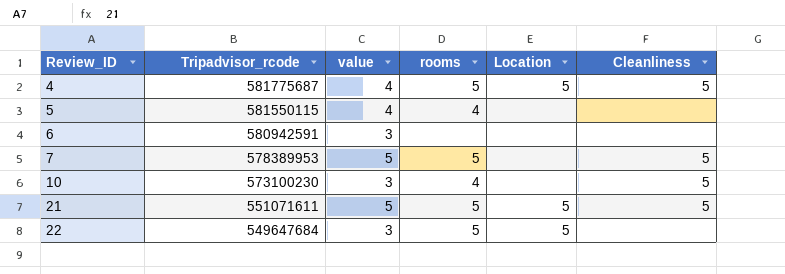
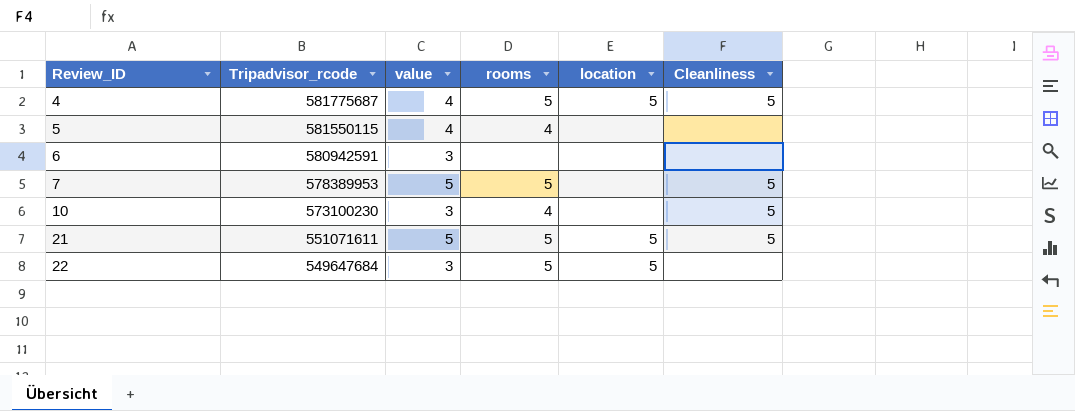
column name: Location -> location

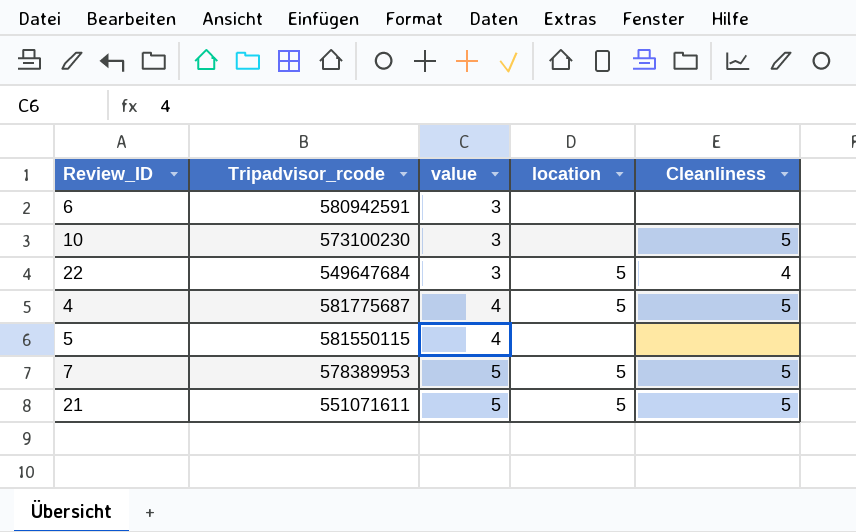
row order: Review_ID ascending -> value ascending
column rooms | position: 4 -> none
22 | Cleanliness: none -> 4
7 | location: none -> 5

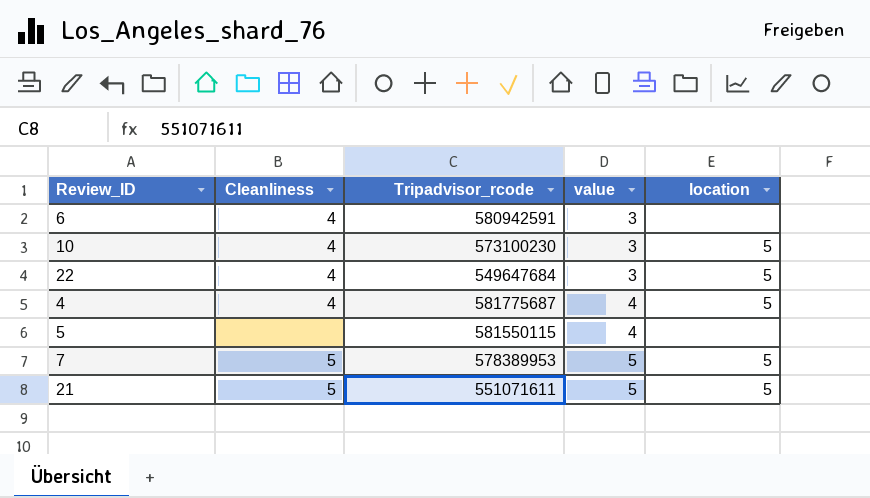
column Cleanliness | position: 5 -> 2
6 | Cleanliness: none -> 4
10 | Cleanliness: 5 -> 4
10 | location: none -> 5
4 | Cleanliness: 5 -> 4

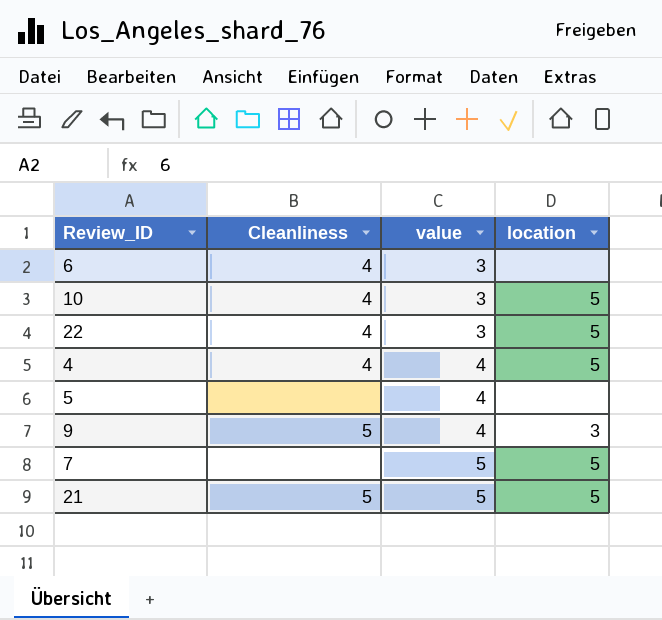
column Tripadvisor_rcode | position: 3 -> none
row 9: none -> 5 | 4 | 3
7 | Cleanliness: 5 -> none

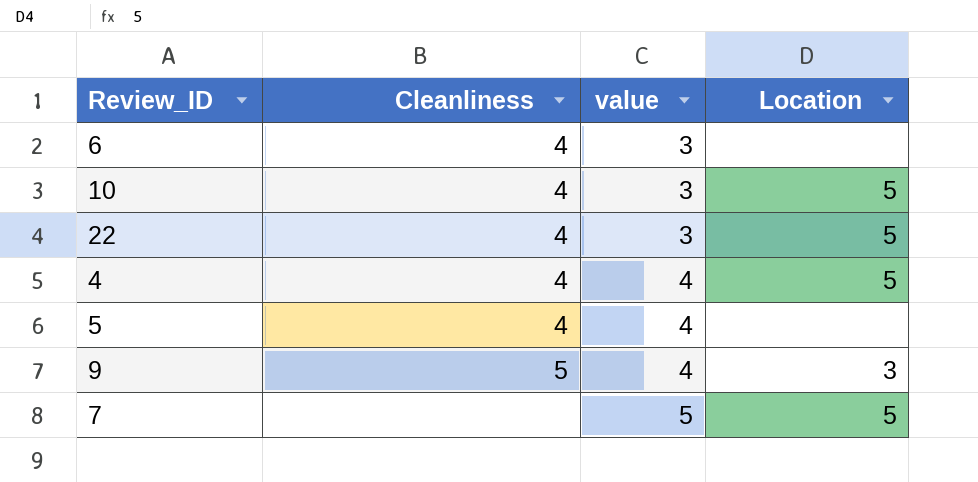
column name: location -> Location
row 21: 5 | 5 | 5 -> none
5 | Cleanliness: none -> 4

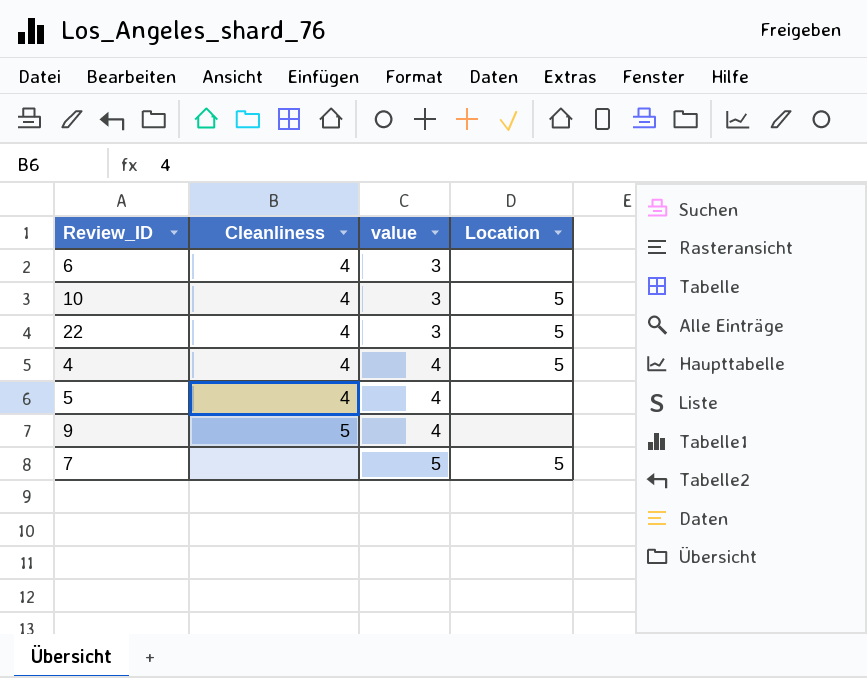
9 | Location: 3 -> none

